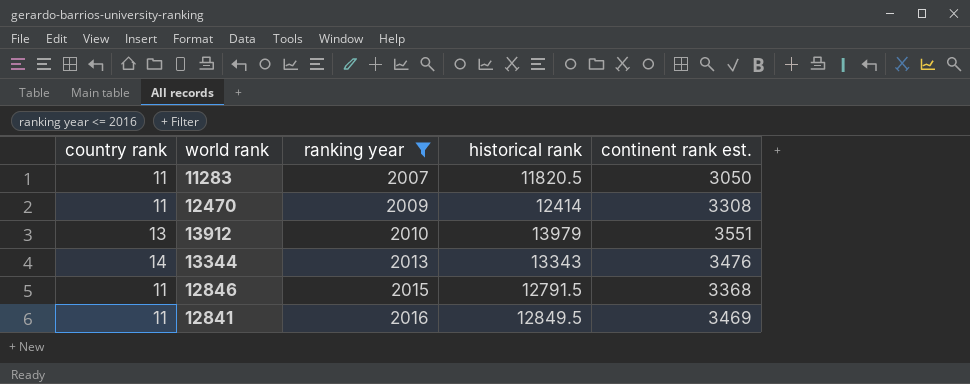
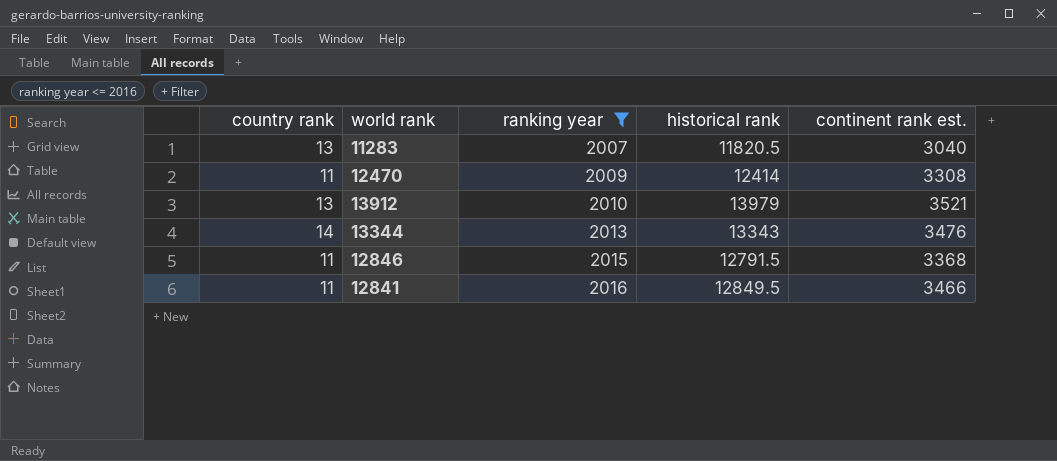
11283 | country rank: 11 -> 13
11283 | continent rank est.: 3050 -> 3040
13912 | continent rank est.: 3551 -> 3521
12841 | continent rank est.: 3469 -> 3466

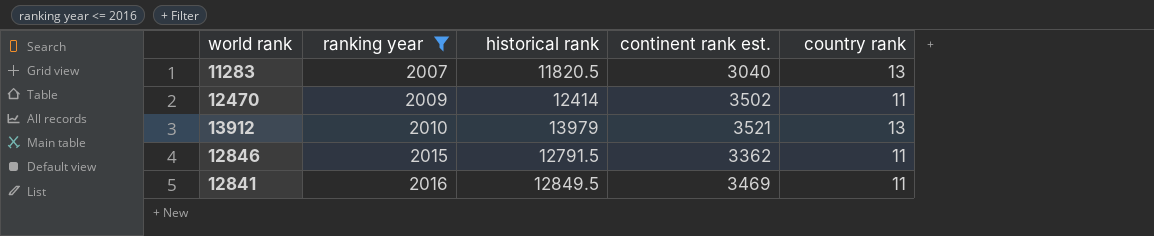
column country rank | position: 1 -> 5
row 13344: 14 | 2013 | 13343 | 3476 -> none
12470 | continent rank est.: 3308 -> 3502
12846 | continent rank est.: 3368 -> 3362
12841 | continent rank est.: 3466 -> 3469

